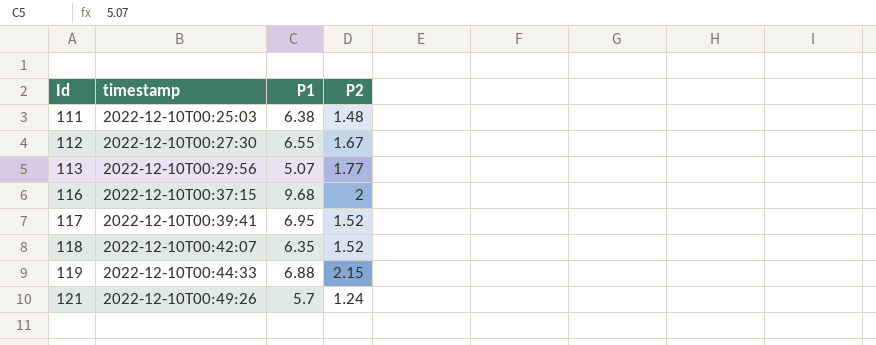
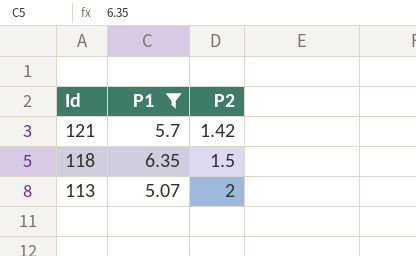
filter: none -> P1 <= 6.35
row order: Id ascending -> Id descending
column timestamp | position: 2 -> none
121 | P2: 1.24 -> 1.42
118 | P2: 1.52 -> 1.5
113 | P2: 1.77 -> 2

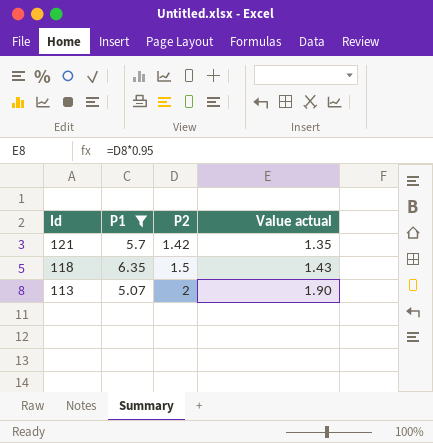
column Value actual | formula: none -> [P2] * 0.95

